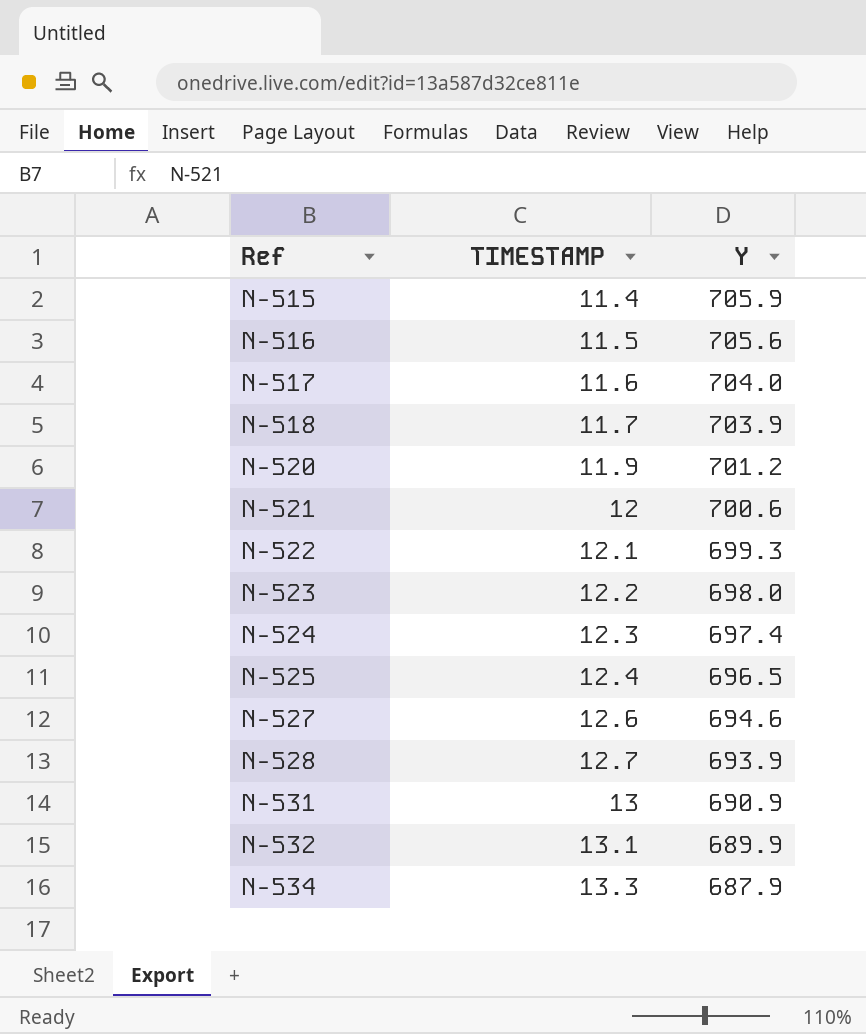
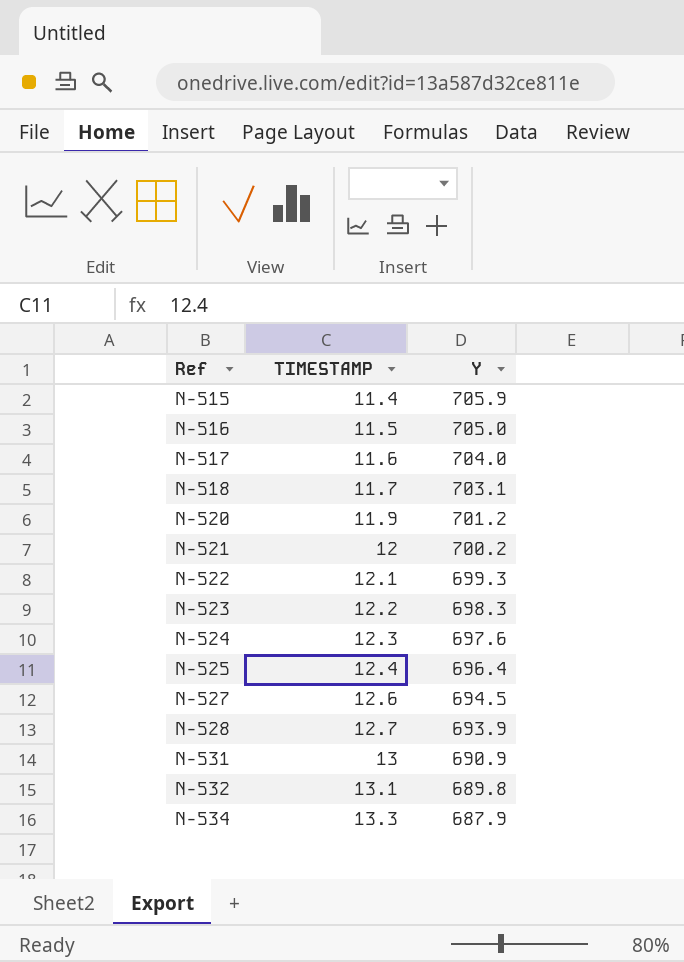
N-516 | Y: 705.6 -> 705.0
N-518 | Y: 703.9 -> 703.1
N-521 | Y: 700.6 -> 700.2
N-523 | Y: 698.0 -> 698.3
N-524 | Y: 697.4 -> 697.6
N-525 | Y: 696.5 -> 696.4
N-527 | Y: 694.6 -> 694.5
N-532 | Y: 689.9 -> 689.8

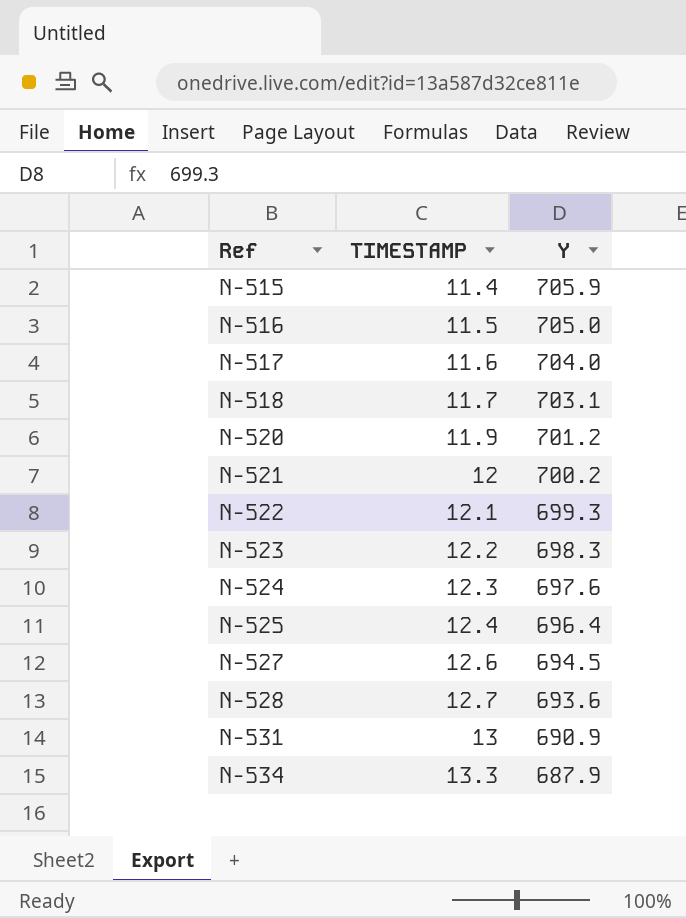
row N-532: 13.1 | 689.8 -> none
N-528 | Y: 693.9 -> 693.6

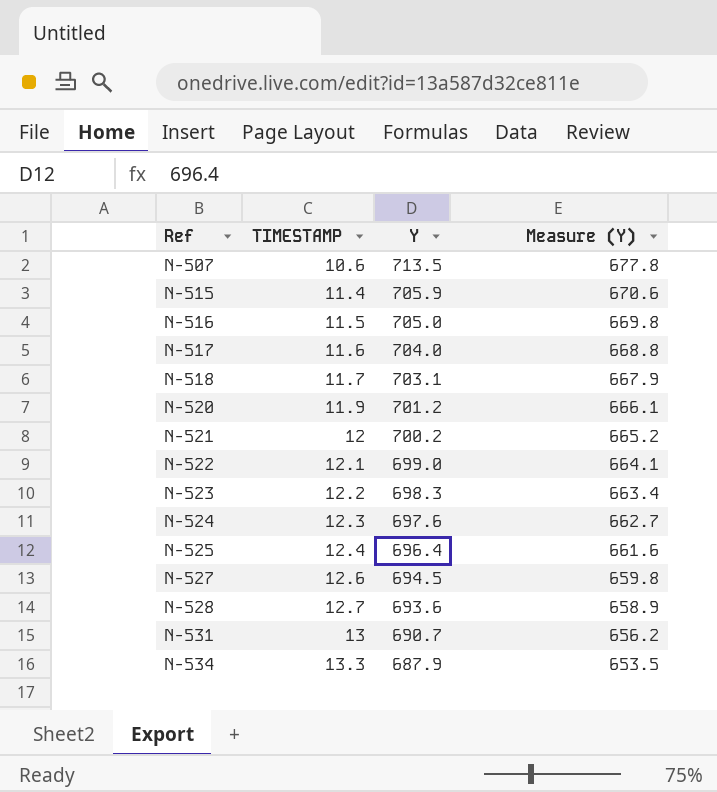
column Measure (Y) | formula: none -> [Y] * 0.95
row N-507: none -> 10.6 | 713.5 | 677.8
N-522 | Y: 699.3 -> 699.0
N-531 | Y: 690.9 -> 690.7

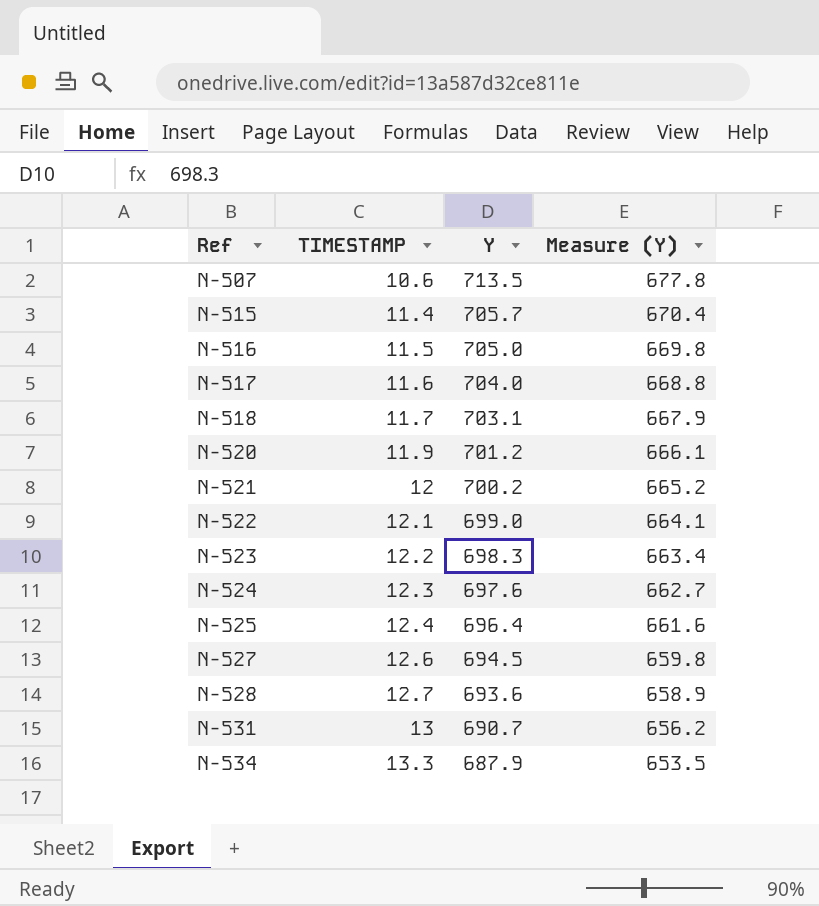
N-515 | Y: 705.9 -> 705.7
N-515 | Measure (Y): 670.6 -> 670.4

